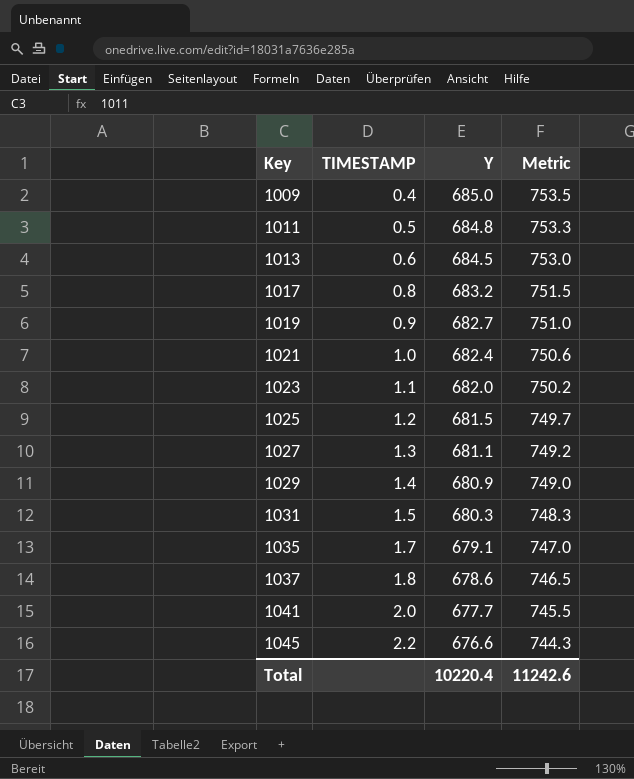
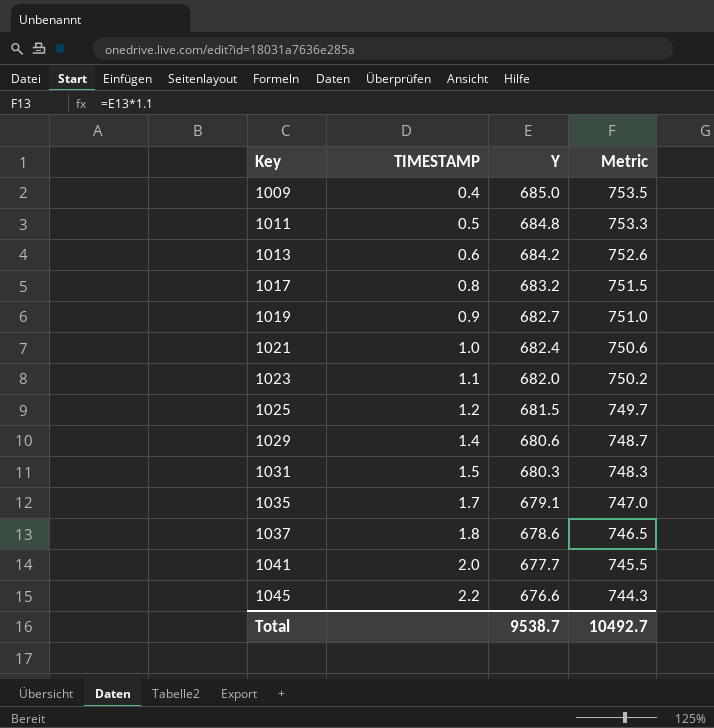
row 1027: 1.3 | 681.1 | 749.2 -> none
1013 | Y: 684.5 -> 684.2
1013 | Metric: 753.0 -> 752.6
1029 | Y: 680.9 -> 680.6
1029 | Metric: 749.0 -> 748.7
Total | Y: 10220.4 -> 9538.7
Total | Metric: 11242.6 -> 10492.7

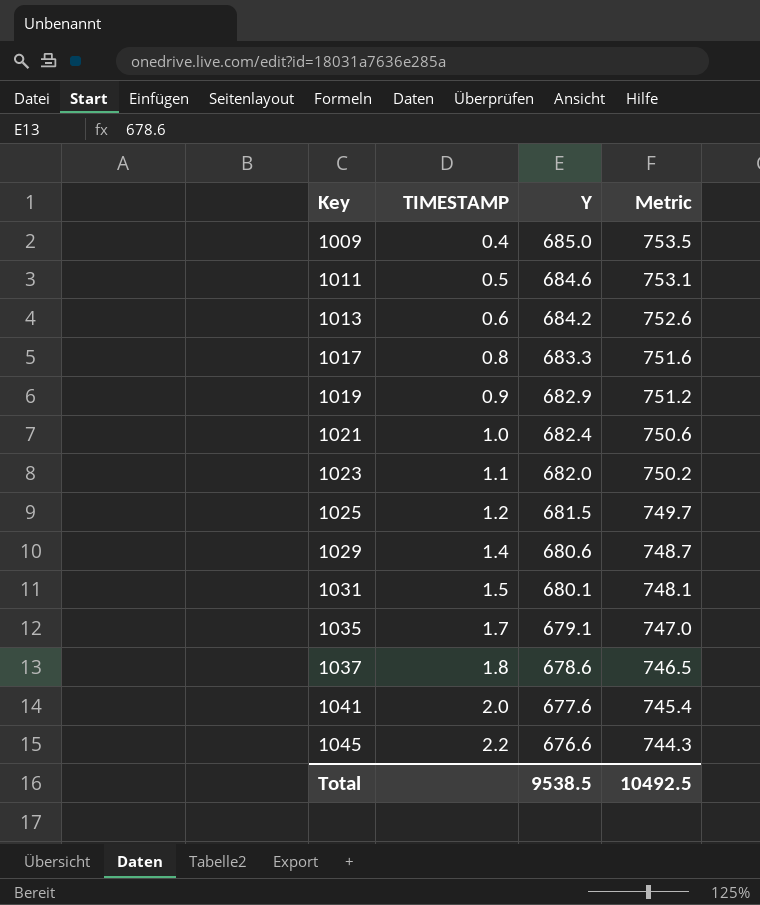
1011 | Y: 684.8 -> 684.6
1011 | Metric: 753.3 -> 753.1
1017 | Y: 683.2 -> 683.3
1017 | Metric: 751.5 -> 751.6
1019 | Y: 682.7 -> 682.9
1019 | Metric: 751.0 -> 751.2
1031 | Y: 680.3 -> 680.1
1031 | Metric: 748.3 -> 748.1
1041 | Y: 677.7 -> 677.6
1041 | Metric: 745.5 -> 745.4
Total | Y: 9538.7 -> 9538.5
Total | Metric: 10492.7 -> 10492.5

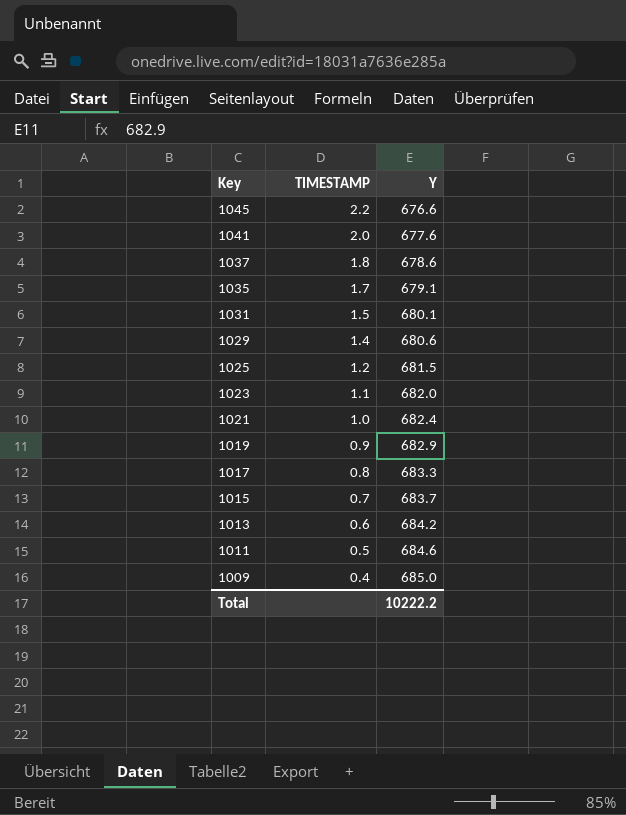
row order: Key ascending -> Key descending
column Metric | formula: [Y] * 1.1 -> none
row 1015: none -> 0.7 | 683.7
Total | Y: 9538.5 -> 10222.2

